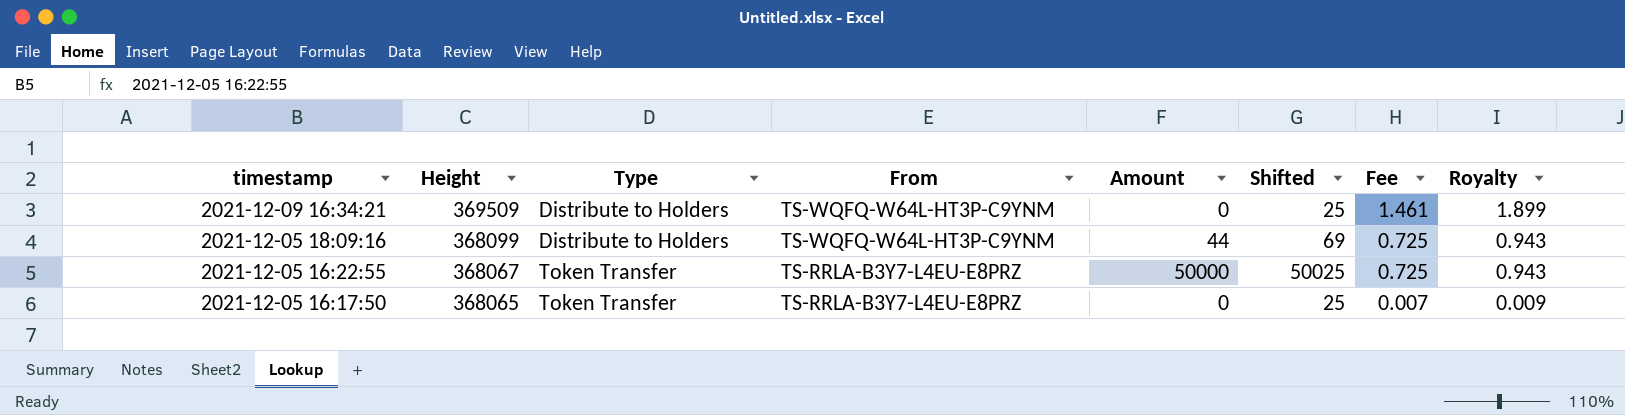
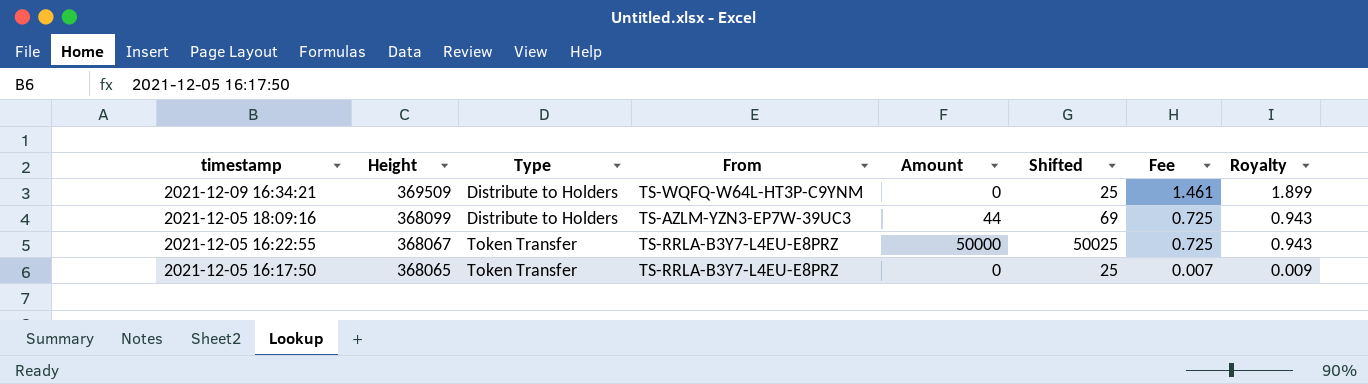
2021-12-05 18:09:16 | From: TS-WQFQ-W64L-HT3P-C9YNM -> TS-AZLM-YZN3-EP7W-39UC3

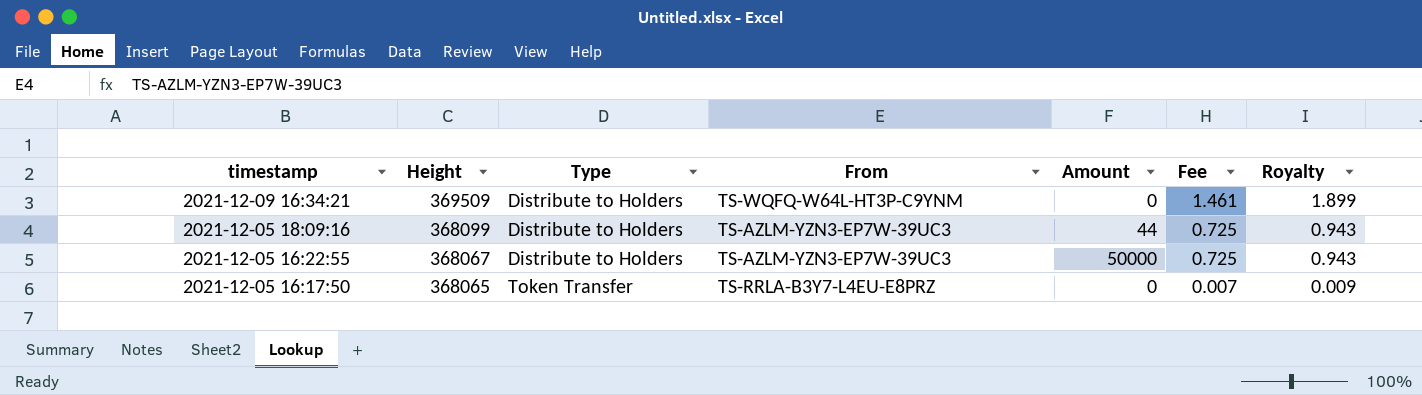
column Shifted | formula: [Amount] + 25 -> none
2021-12-05 16:22:55 | Type: Token Transfer -> Distribute to Holders
2021-12-05 16:22:55 | From: TS-RRLA-B3Y7-L4EU-E8PRZ -> TS-AZLM-YZN3-EP7W-39UC3

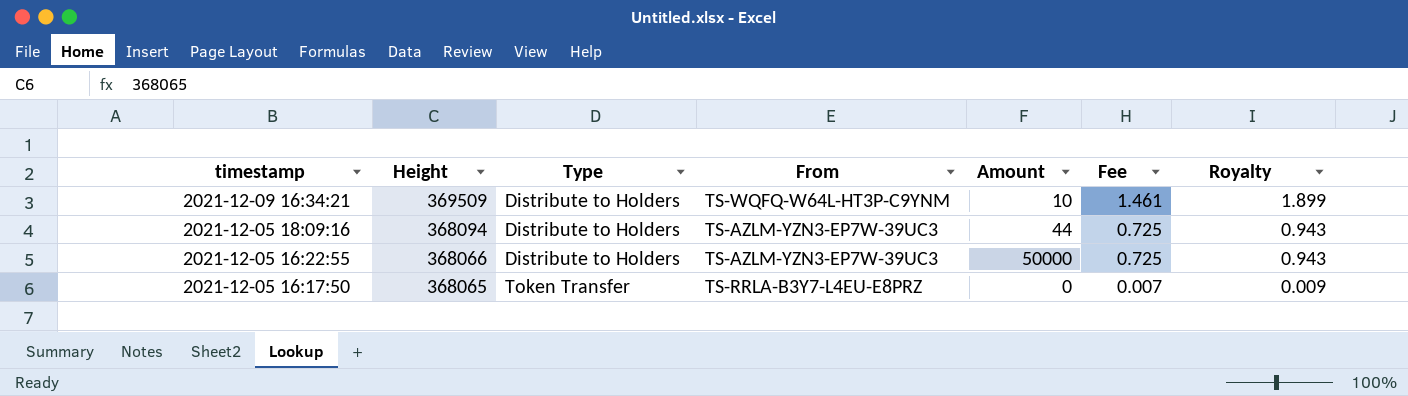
2021-12-09 16:34:21 | Amount: 0 -> 10
2021-12-05 18:09:16 | Height: 368099 -> 368094
2021-12-05 16:22:55 | Height: 368067 -> 368066

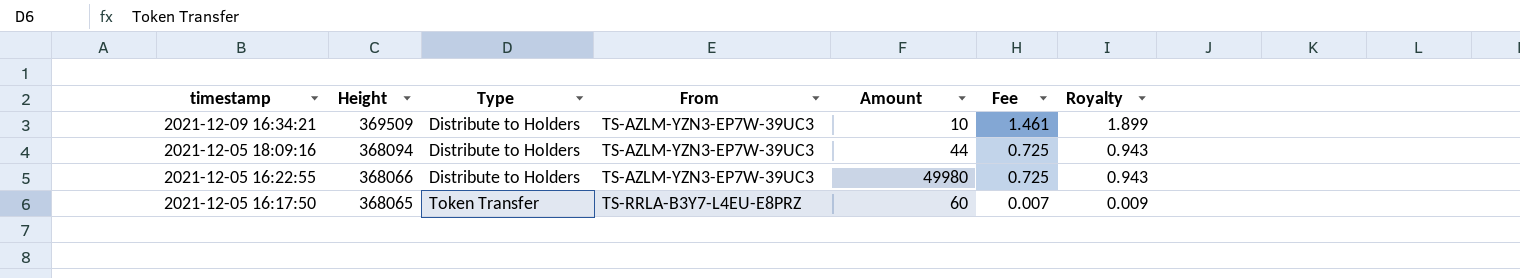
2021-12-09 16:34:21 | From: TS-WQFQ-W64L-HT3P-C9YNM -> TS-AZLM-YZN3-EP7W-39UC3
2021-12-05 16:22:55 | Amount: 50000 -> 49980
2021-12-05 16:17:50 | Amount: 0 -> 60

